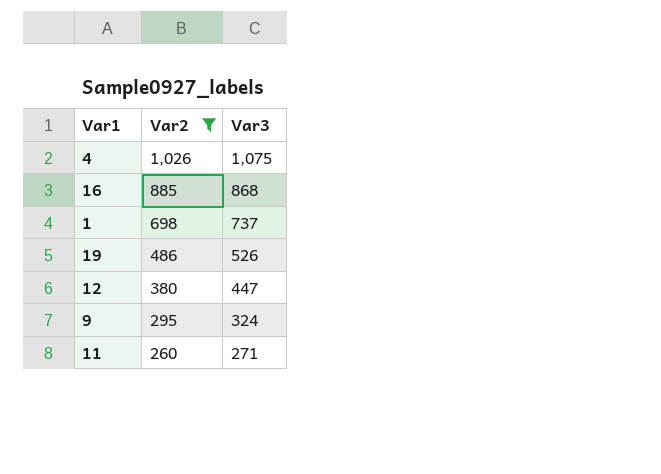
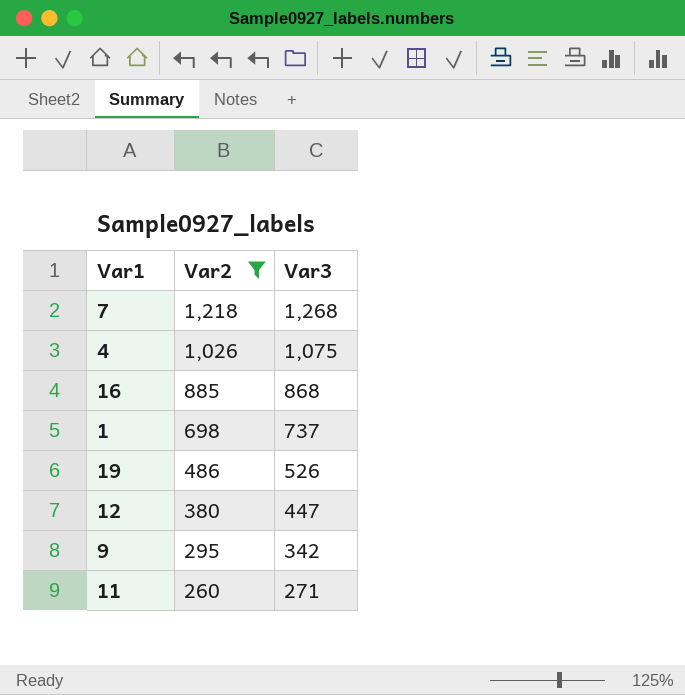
row 7: none -> 1,218 | 1,268
9 | Var3: 324 -> 342

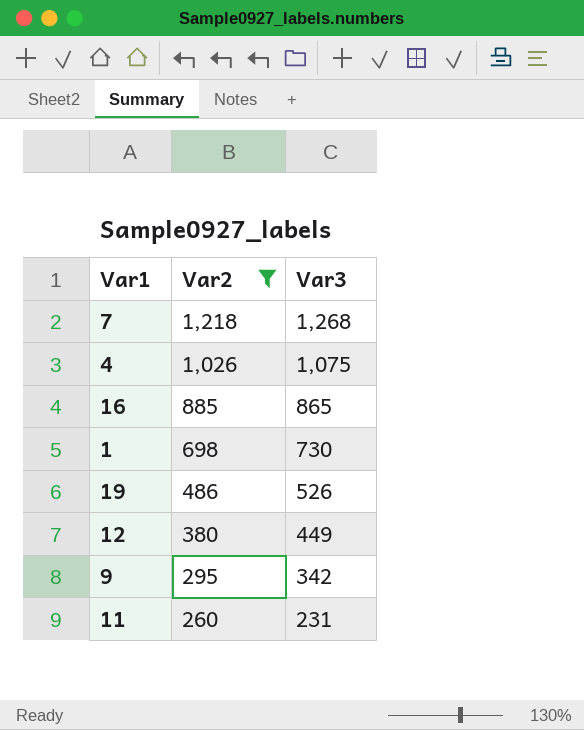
16 | Var3: 868 -> 865
1 | Var3: 737 -> 730
12 | Var3: 447 -> 449
11 | Var3: 271 -> 231

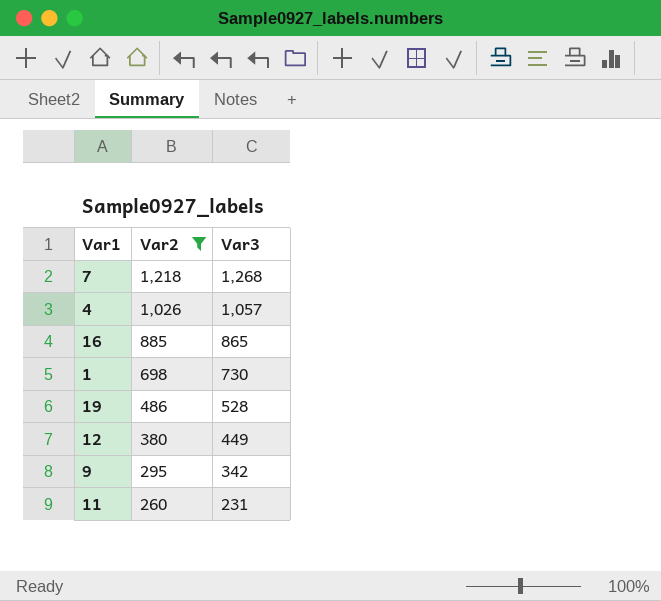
4 | Var3: 1,075 -> 1,057
19 | Var3: 526 -> 528

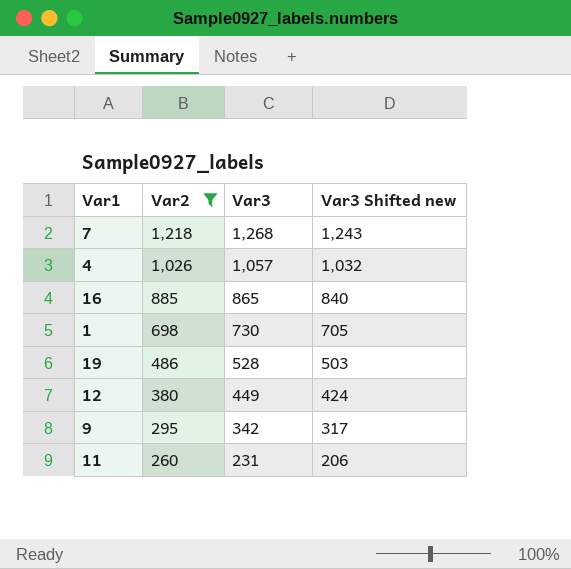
column Var3 Shifted new | formula: none -> [Var3] - 25

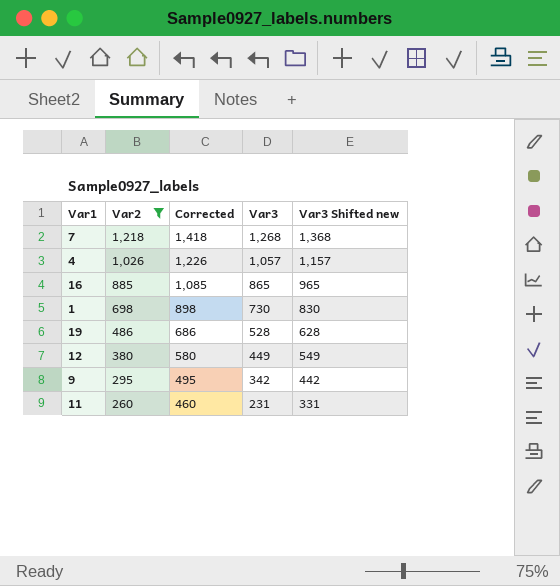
column Corrected | formula: none -> [Var2] + 200
column Var3 Shifted new | formula: [Var3] - 25 -> [Var3] + 100

